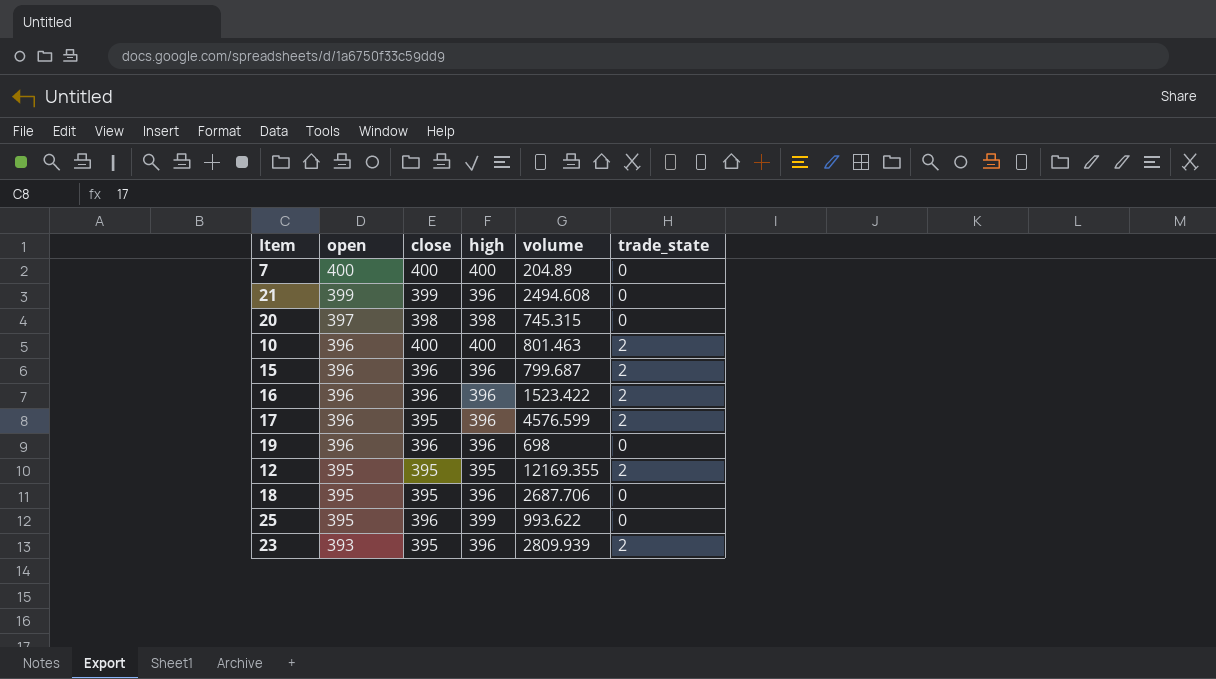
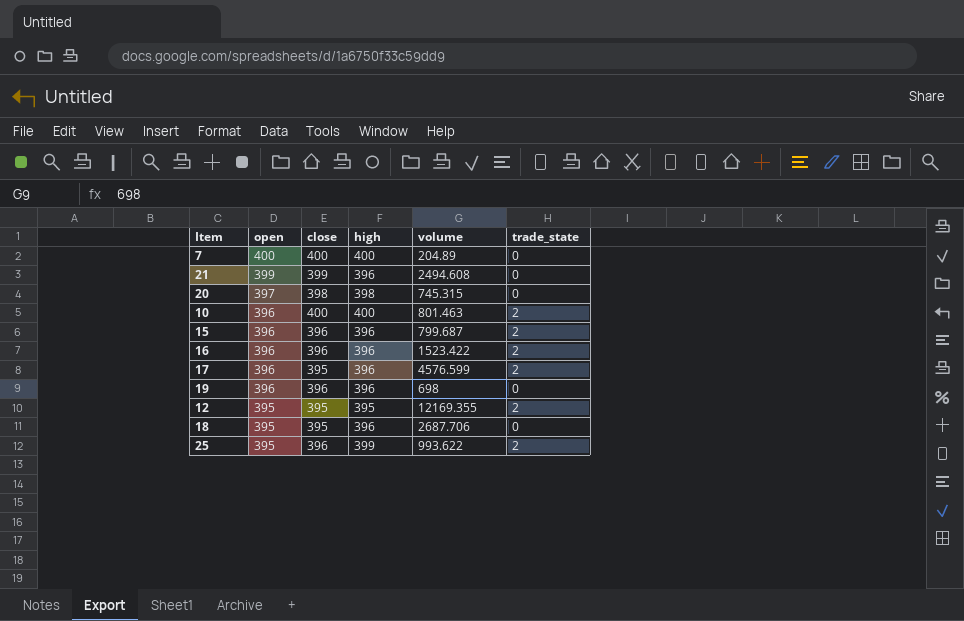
row 23: 393 | 395 | 396 | 2809.939 | 2 -> none
25 | trade_state: 0 -> 2

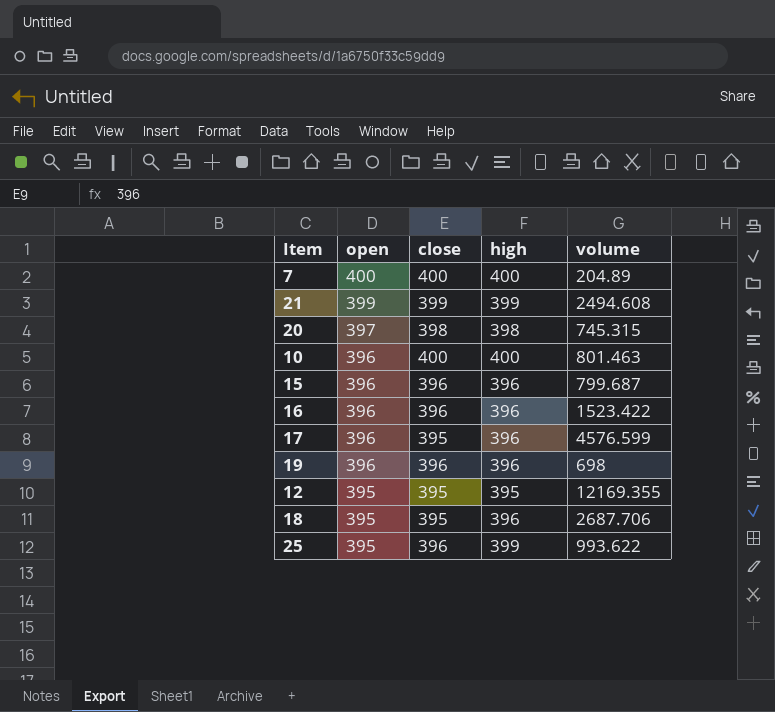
column trade_state | position: 6 -> none
21 | high: 396 -> 399

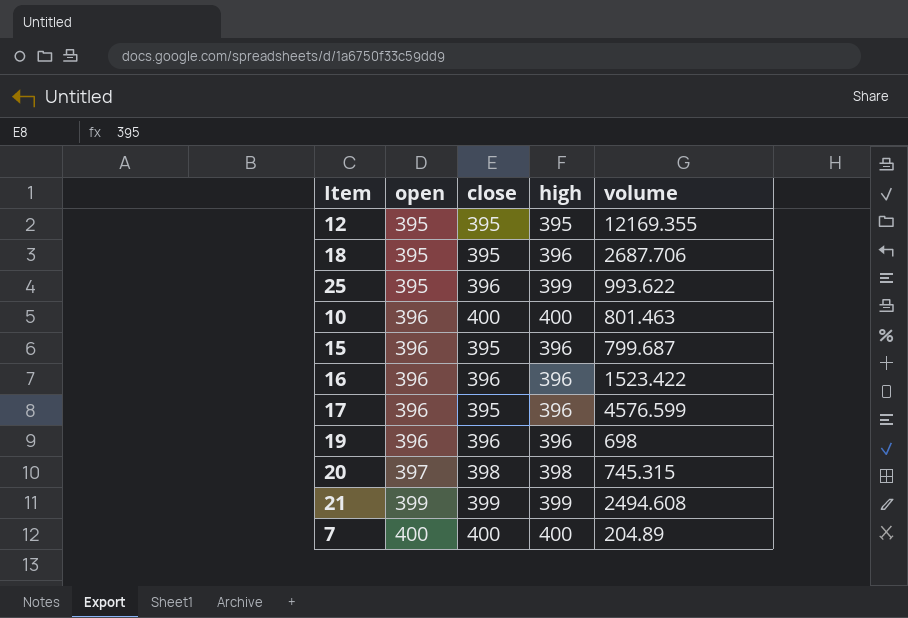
row order: open descending -> open ascending
15 | close: 396 -> 395

